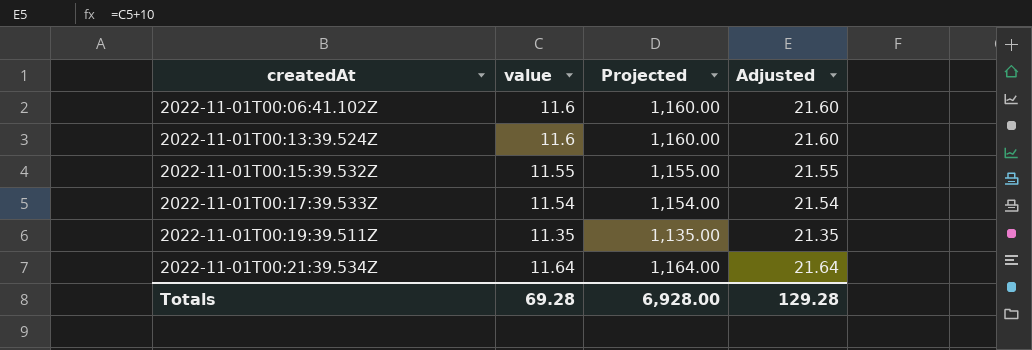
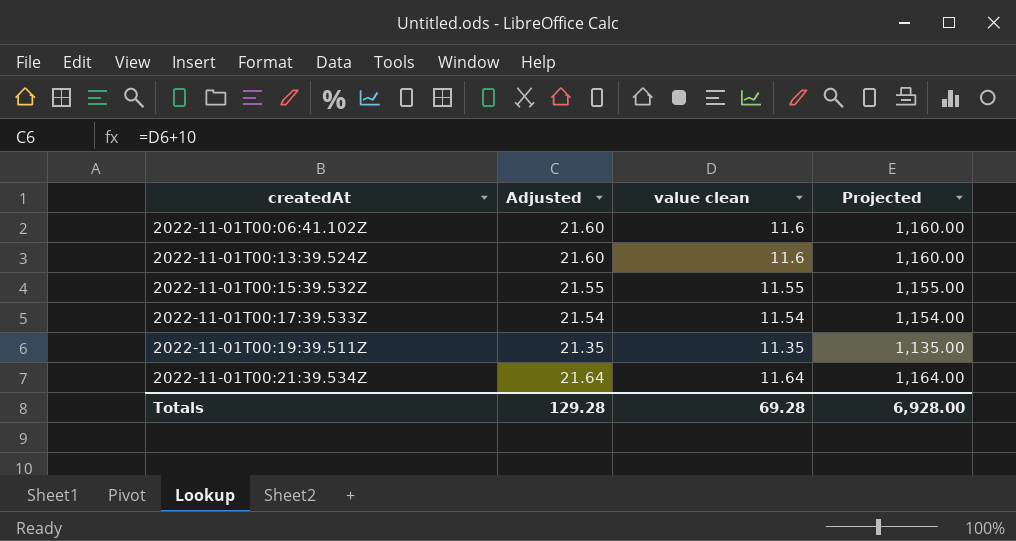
column Adjusted | position: 4 -> 2
column name: value -> value clean

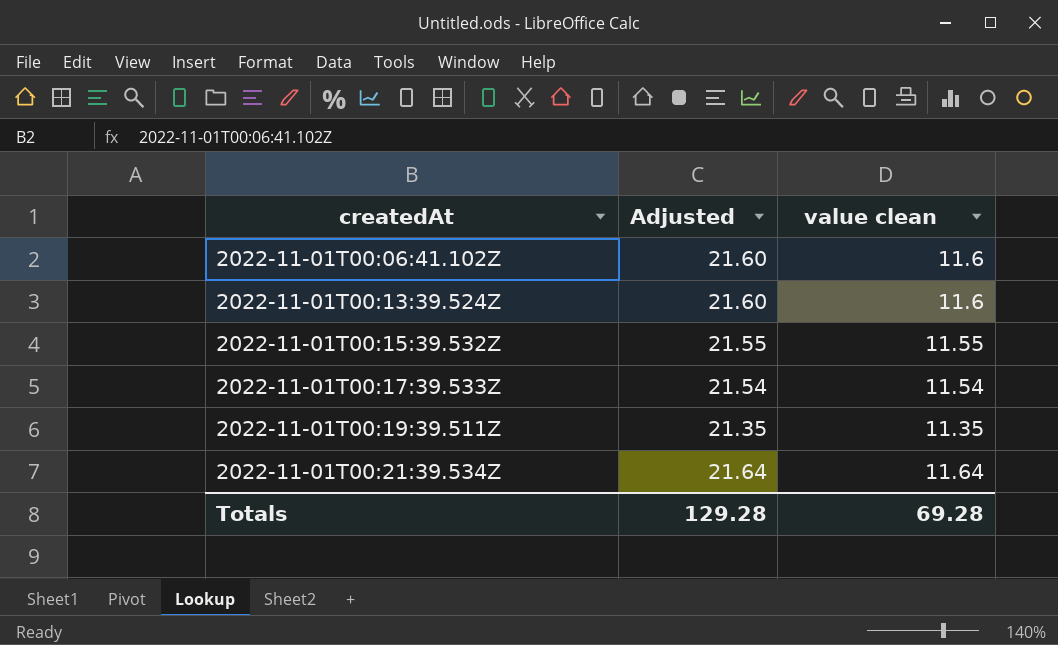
column Projected | formula: [value clean] * 100 -> none

